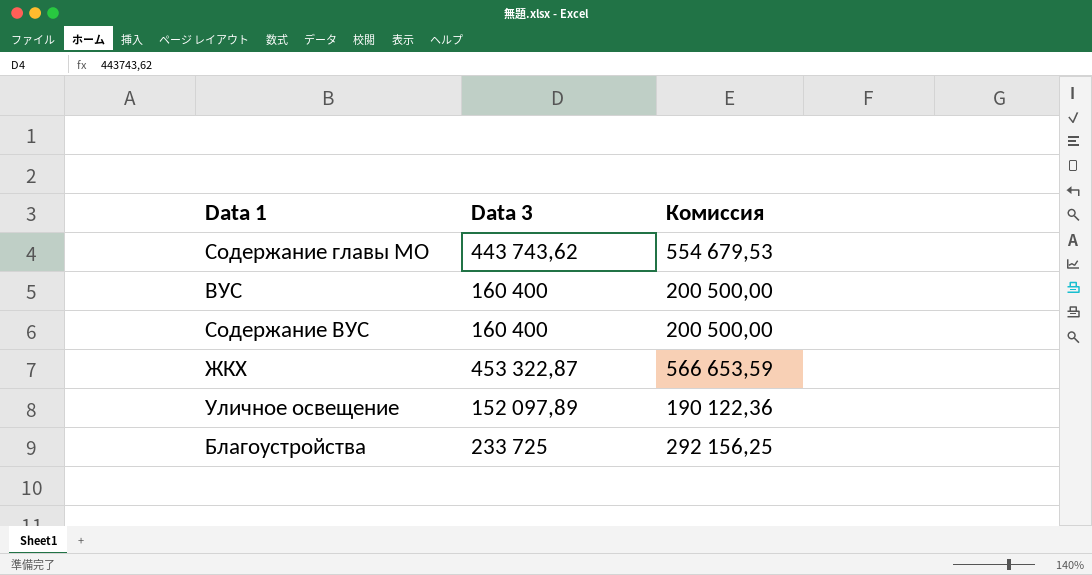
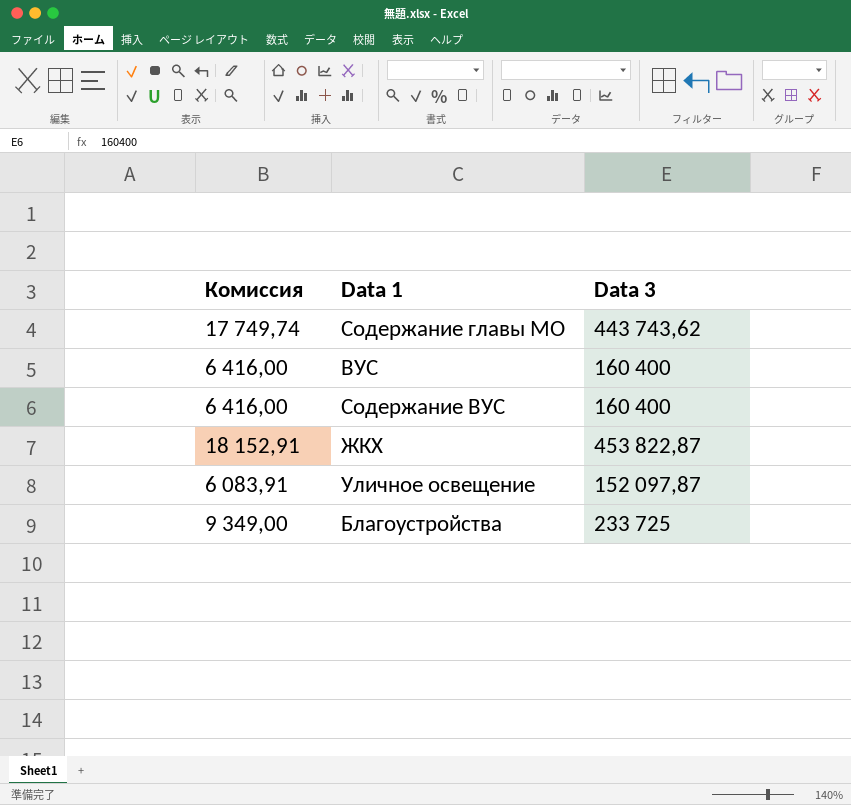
column Комиссия | formula: [Data 3] * 1,25 -> [Data 3] * 0,04
column Комиссия | position: 3 -> 1
ЖКХ | Data 3: 453 322,87 -> 453 822,87
Уличное освещение | Data 3: 152 097,89 -> 152 097,87

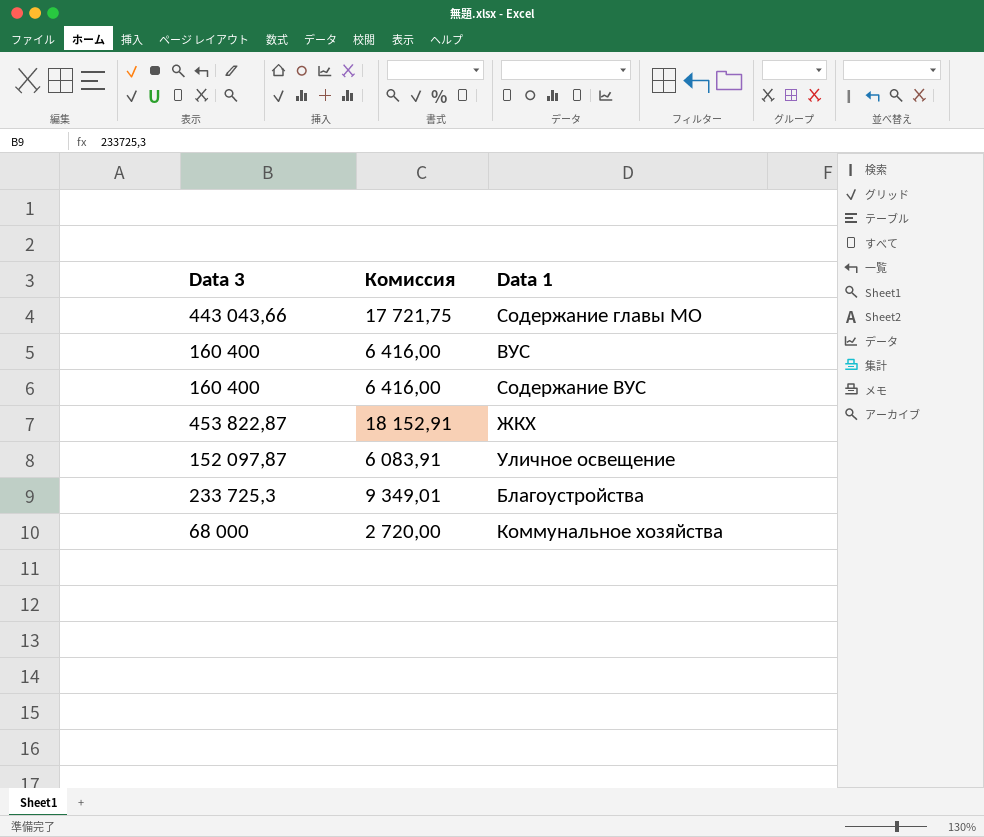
column Data 3 | position: 3 -> 1
Содержание главы МО | Data 3: 443 743,62 -> 443 043,66
Содержание главы МО | Комиссия: 17 749,74 -> 17 721,75
Благоустройства | Data 3: 233 725 -> 233 725,3
Благоустройства | Комиссия: 9 349,00 -> 9 349,01
row Коммунальное хозяйства: none -> 68 000 | 2 720,00

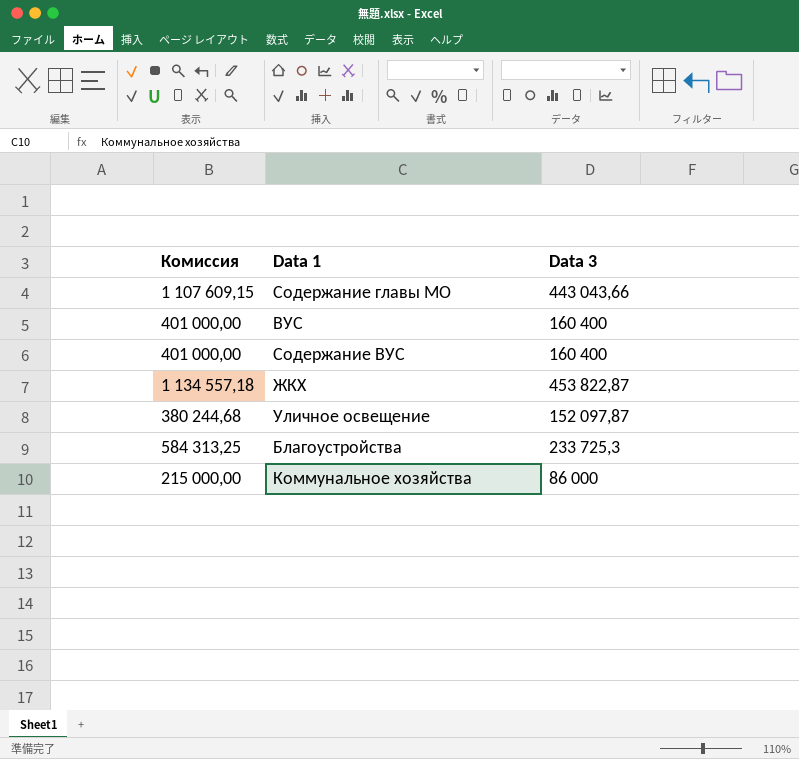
column Комиссия | formula: [Data 3] * 0,04 -> [Data 3] * 2,5
column Data 3 | position: 1 -> 3
Коммунальное хозяйства | Data 3: 68 000 -> 86 000

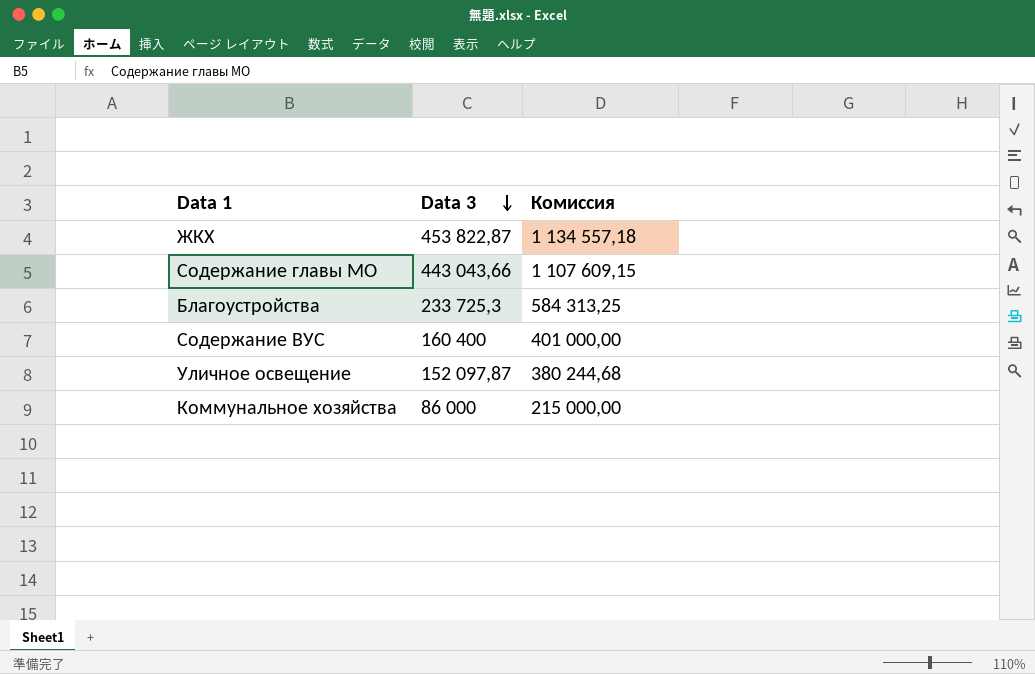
row order: none -> Data 3 descending
column Комиссия | position: 1 -> 3
row ВУС: 401 000,00 | 160 400 -> none

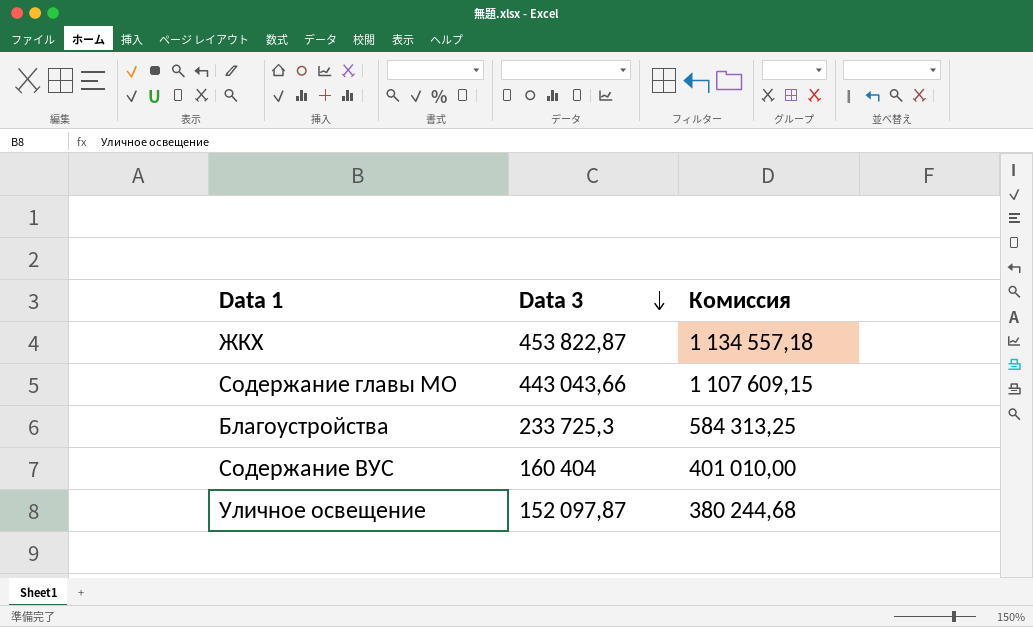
row Коммунальное хозяйства: 86 000 | 215 000,00 -> none
Содержание ВУС | Data 3: 160 400 -> 160 404
Содержание ВУС | Комиссия: 401 000,00 -> 401 010,00

